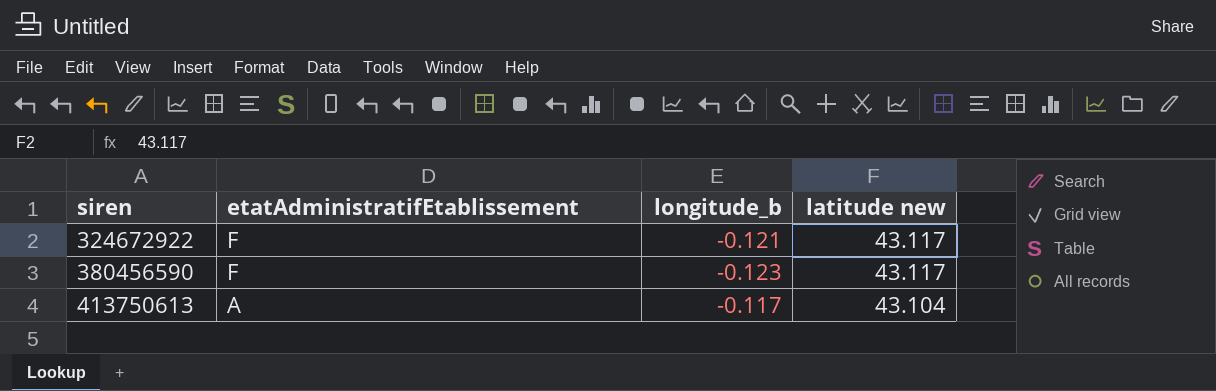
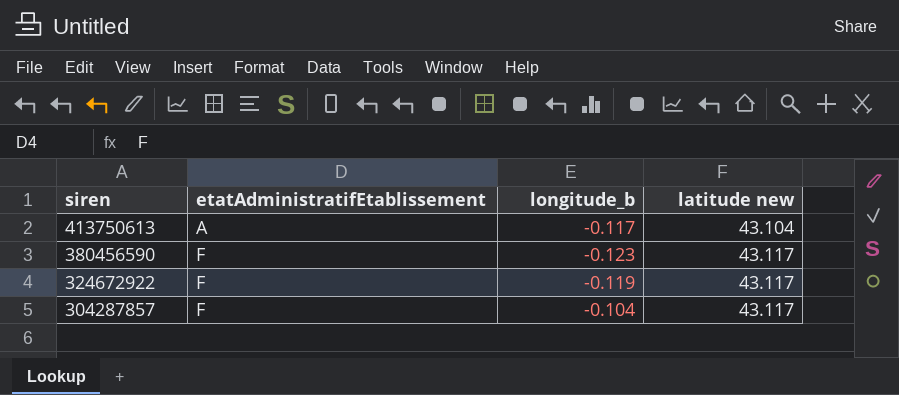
row order: siren ascending -> siren descending
324672922 | longitude_b: -0.121 -> -0.119
row 304287857: none -> F | -0.104 | 43.117

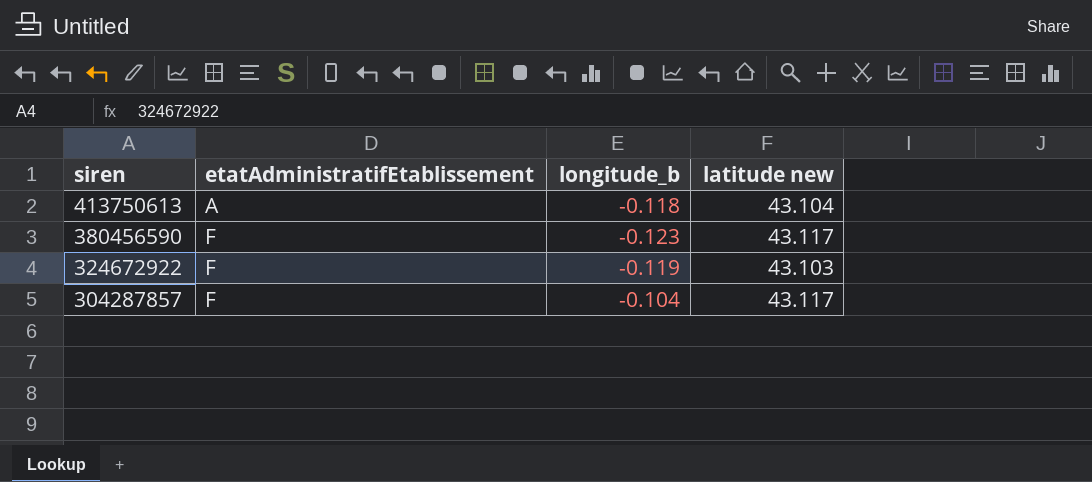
413750613 | longitude_b: -0.117 -> -0.118
324672922 | latitude new: 43.117 -> 43.103

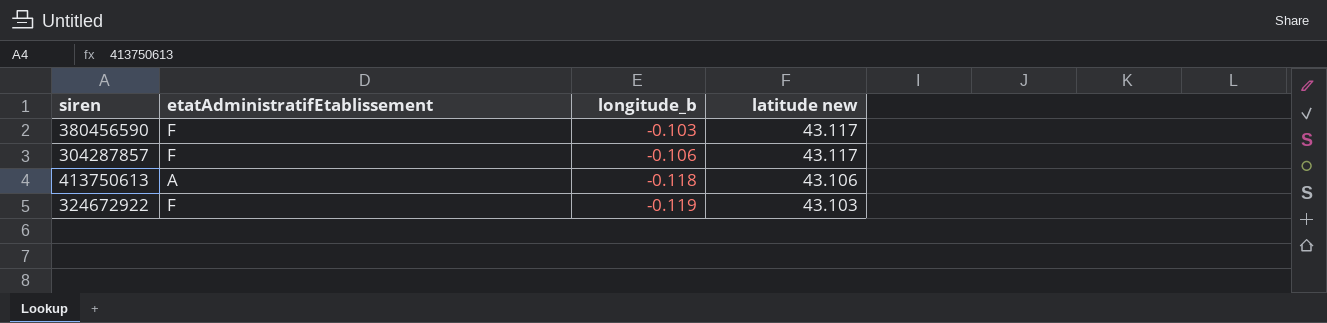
row order: siren descending -> longitude_b descending
380456590 | longitude_b: -0.123 -> -0.103
304287857 | longitude_b: -0.104 -> -0.106
413750613 | latitude new: 43.104 -> 43.106

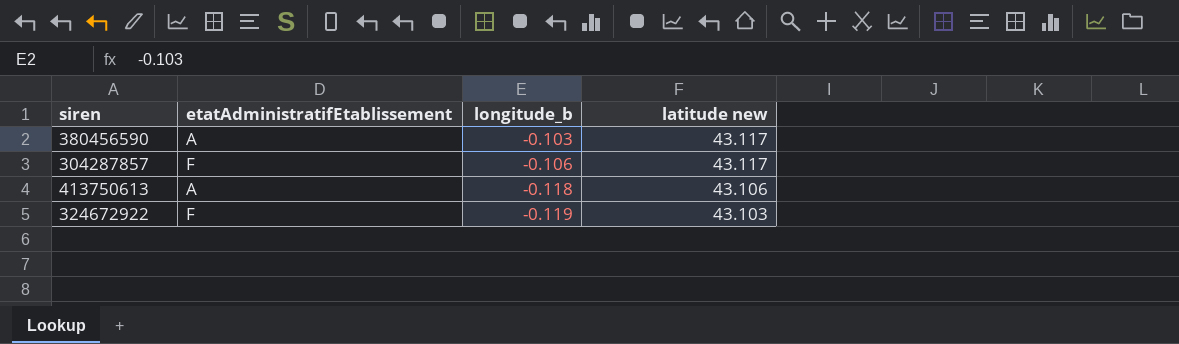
380456590 | etatAdministratifEtablissement: F -> A

